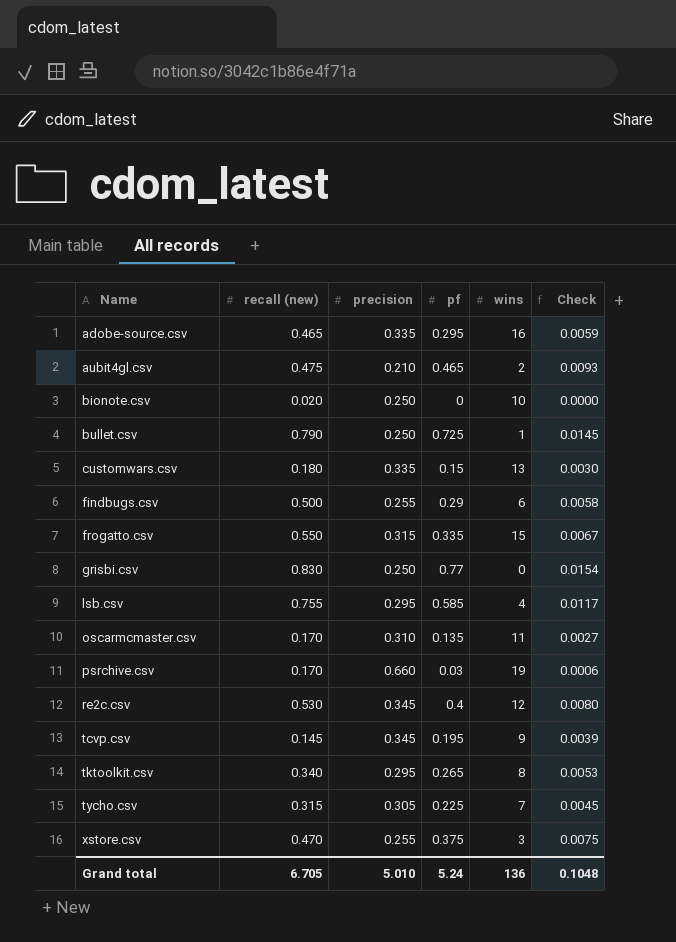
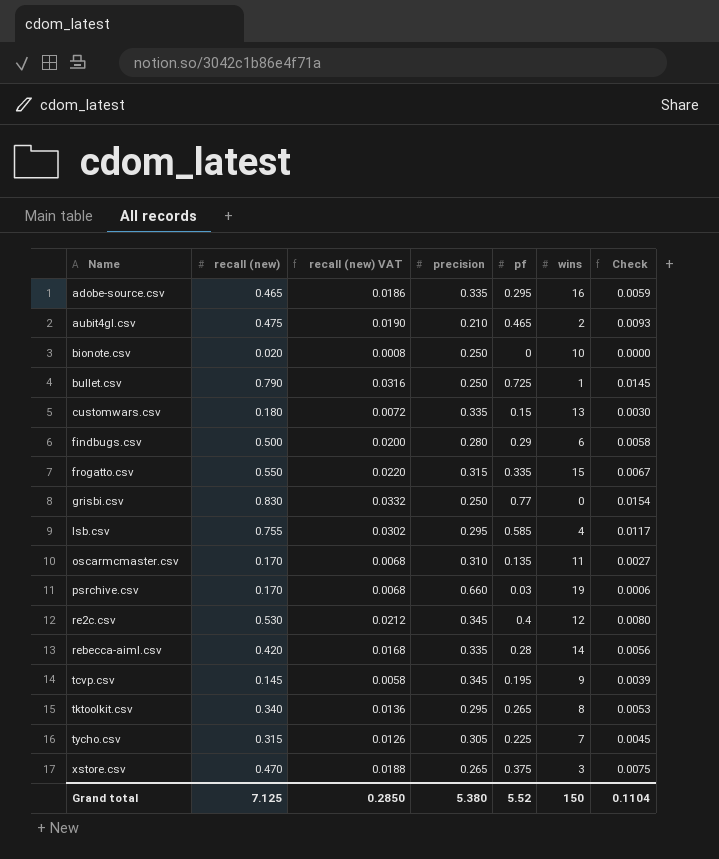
column recall (new) VAT | formula: none -> [recall (new)] * 0.04
findbugs.csv | precision: 0.255 -> 0.280
row rebecca-aiml.csv: none -> 0.420 | 0.0168 | 0.335 | 0.28 | 14 | 0.0056
xstore.csv | precision: 0.255 -> 0.265
Grand total | recall (new): 6.705 -> 7.125
Grand total | precision: 5.010 -> 5.380
Grand total | pf: 5.24 -> 5.52
Grand total | wins: 136 -> 150
Grand total | Check: 0.1048 -> 0.1104

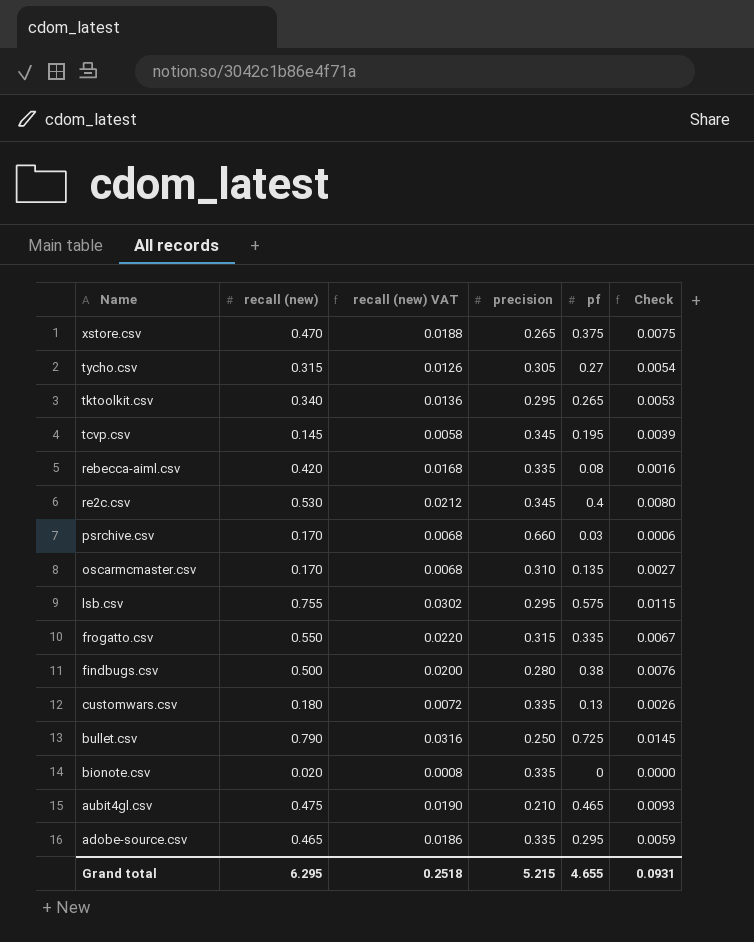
row order: Name ascending -> Name descending
column wins | position: 6 -> none
row grisbi.csv: 0.830 | 0.0332 | 0.250 | 0.77 | 0 | 0.0154 -> none
tycho.csv | pf: 0.225 -> 0.27
tycho.csv | Check: 0.0045 -> 0.0054
rebecca-aiml.csv | pf: 0.28 -> 0.08
rebecca-aiml.csv | Check: 0.0056 -> 0.0016
lsb.csv | pf: 0.585 -> 0.575
lsb.csv | Check: 0.0117 -> 0.0115
findbugs.csv | pf: 0.29 -> 0.38
findbugs.csv | Check: 0.0058 -> 0.0076
customwars.csv | pf: 0.15 -> 0.13
customwars.csv | Check: 0.0030 -> 0.0026
bionote.csv | precision: 0.250 -> 0.335
Grand total | recall (new): 7.125 -> 6.295
Grand total | recall (new) VAT: 0.2850 -> 0.2518
Grand total | precision: 5.380 -> 5.215
Grand total | pf: 5.52 -> 4.655
Grand total | Check: 0.1104 -> 0.0931

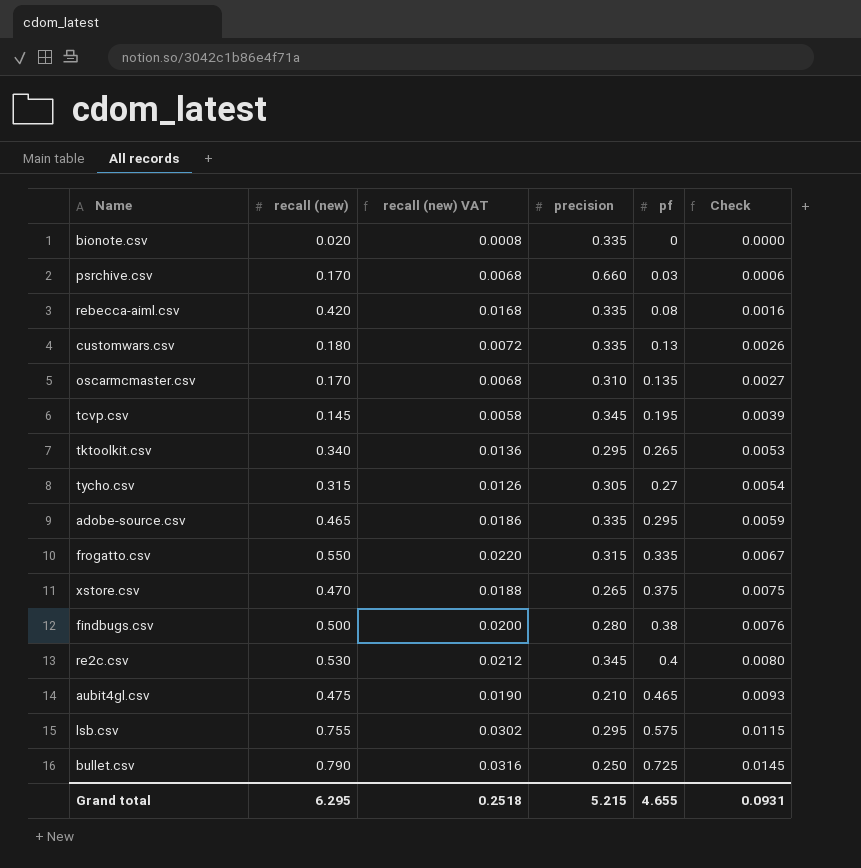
row order: Name descending -> pf ascending

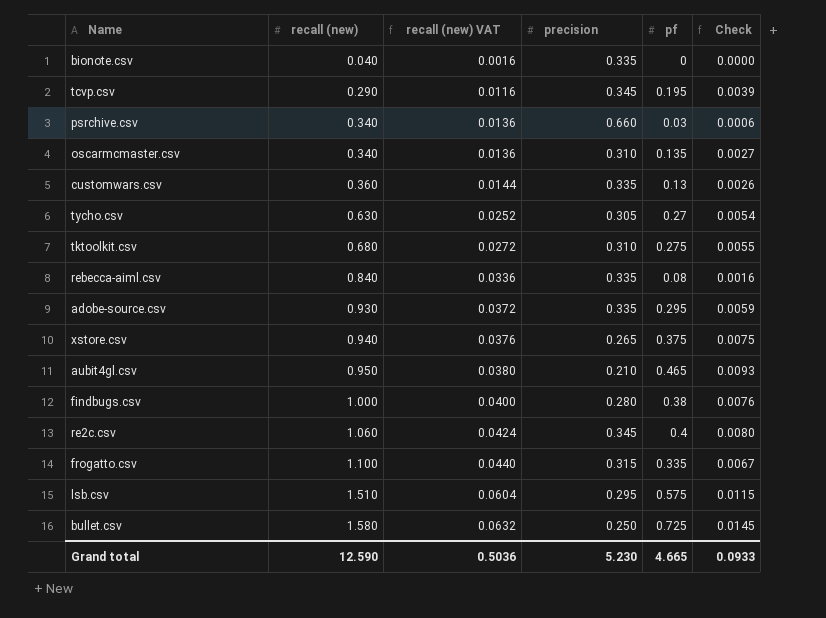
row order: pf ascending -> recall (new) ascending
bionote.csv | recall (new): 0.020 -> 0.040
bionote.csv | recall (new) VAT: 0.0008 -> 0.0016
tcvp.csv | recall (new): 0.145 -> 0.290
tcvp.csv | recall (new) VAT: 0.0058 -> 0.0116
psrchive.csv | recall (new): 0.170 -> 0.340
psrchive.csv | recall (new) VAT: 0.0068 -> 0.0136
oscarmcmaster.csv | recall (new): 0.170 -> 0.340
oscarmcmaster.csv | recall (new) VAT: 0.0068 -> 0.0136
customwars.csv | recall (new): 0.180 -> 0.360
customwars.csv | recall (new) VAT: 0.0072 -> 0.0144
tycho.csv | recall (new): 0.315 -> 0.630
tycho.csv | recall (new) VAT: 0.0126 -> 0.0252
tktoolkit.csv | recall (new): 0.340 -> 0.680
tktoolkit.csv | recall (new) VAT: 0.0136 -> 0.0272
tktoolkit.csv | precision: 0.295 -> 0.310
tktoolkit.csv | pf: 0.265 -> 0.275
tktoolkit.csv | Check: 0.0053 -> 0.0055
rebecca-aiml.csv | recall (new): 0.420 -> 0.840
rebecca-aiml.csv | recall (new) VAT: 0.0168 -> 0.0336
adobe-source.csv | recall (new): 0.465 -> 0.930
adobe-source.csv | recall (new) VAT: 0.0186 -> 0.0372
xstore.csv | recall (new): 0.470 -> 0.940
xstore.csv | recall (new) VAT: 0.0188 -> 0.0376
aubit4gl.csv | recall (new): 0.475 -> 0.950
aubit4gl.csv | recall (new) VAT: 0.0190 -> 0.0380
findbugs.csv | recall (new): 0.500 -> 1.000
findbugs.csv | recall (new) VAT: 0.0200 -> 0.0400
re2c.csv | recall (new): 0.530 -> 1.060
re2c.csv | recall (new) VAT: 0.0212 -> 0.0424
frogatto.csv | recall (new): 0.550 -> 1.100
frogatto.csv | recall (new) VAT: 0.0220 -> 0.0440
lsb.csv | recall (new): 0.755 -> 1.510
lsb.csv | recall (new) VAT: 0.0302 -> 0.0604
bullet.csv | recall (new): 0.790 -> 1.580
bullet.csv | recall (new) VAT: 0.0316 -> 0.0632
Grand total | recall (new): 6.295 -> 12.590
Grand total | recall (new) VAT: 0.2518 -> 0.5036
Grand total | precision: 5.215 -> 5.230
Grand total | pf: 4.655 -> 4.665
Grand total | Check: 0.0931 -> 0.0933

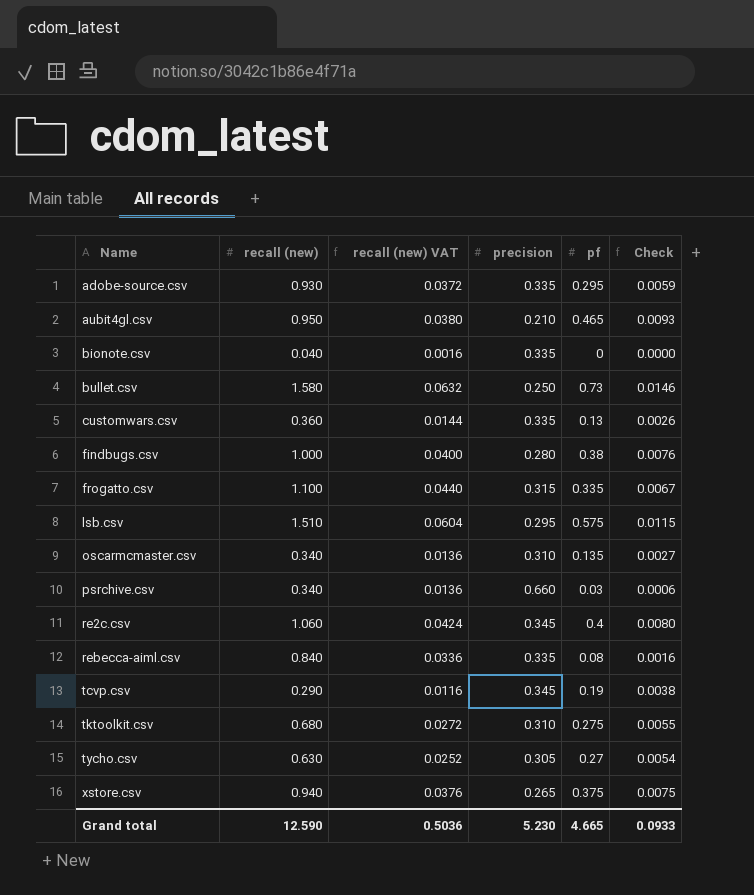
row order: recall (new) ascending -> Name ascending
bullet.csv | pf: 0.725 -> 0.73
bullet.csv | Check: 0.0145 -> 0.0146
tcvp.csv | pf: 0.195 -> 0.19
tcvp.csv | Check: 0.0039 -> 0.0038

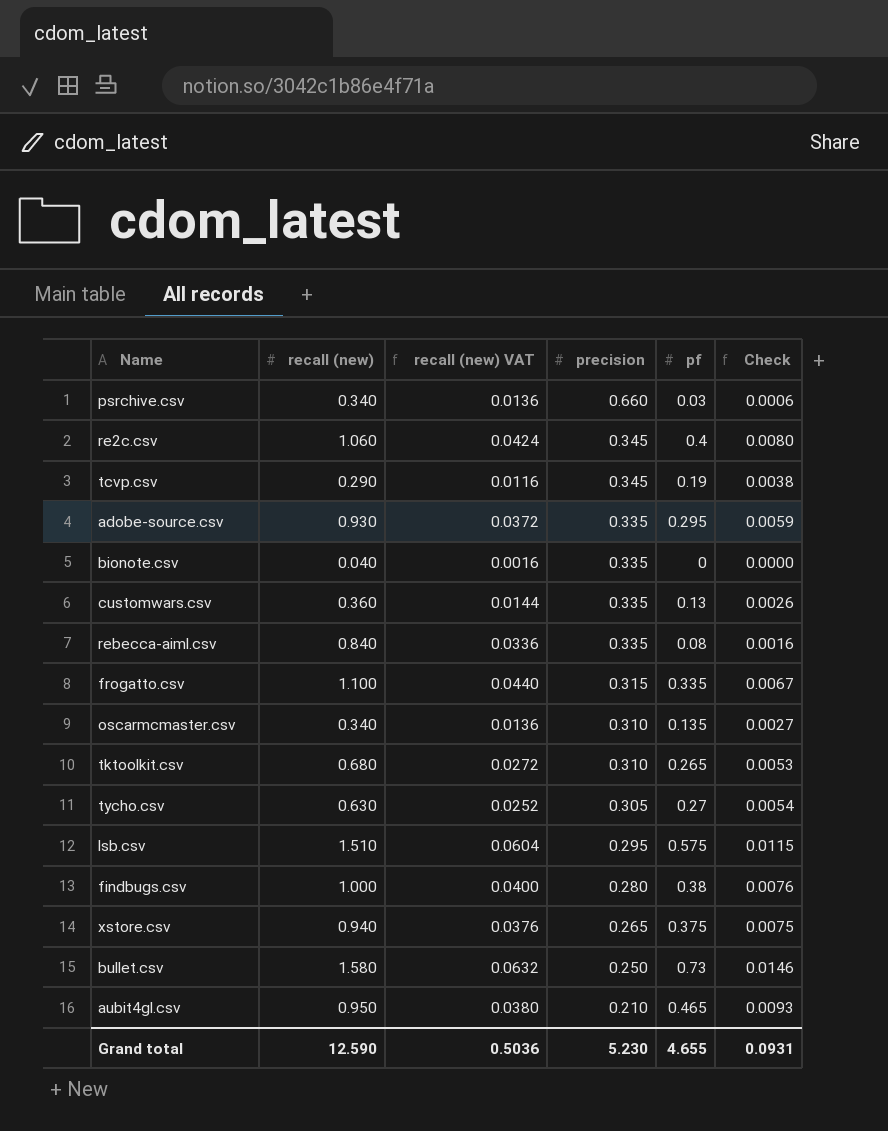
row order: Name ascending -> precision descending
tktoolkit.csv | pf: 0.275 -> 0.265
tktoolkit.csv | Check: 0.0055 -> 0.0053
Grand total | pf: 4.665 -> 4.655
Grand total | Check: 0.0933 -> 0.0931

